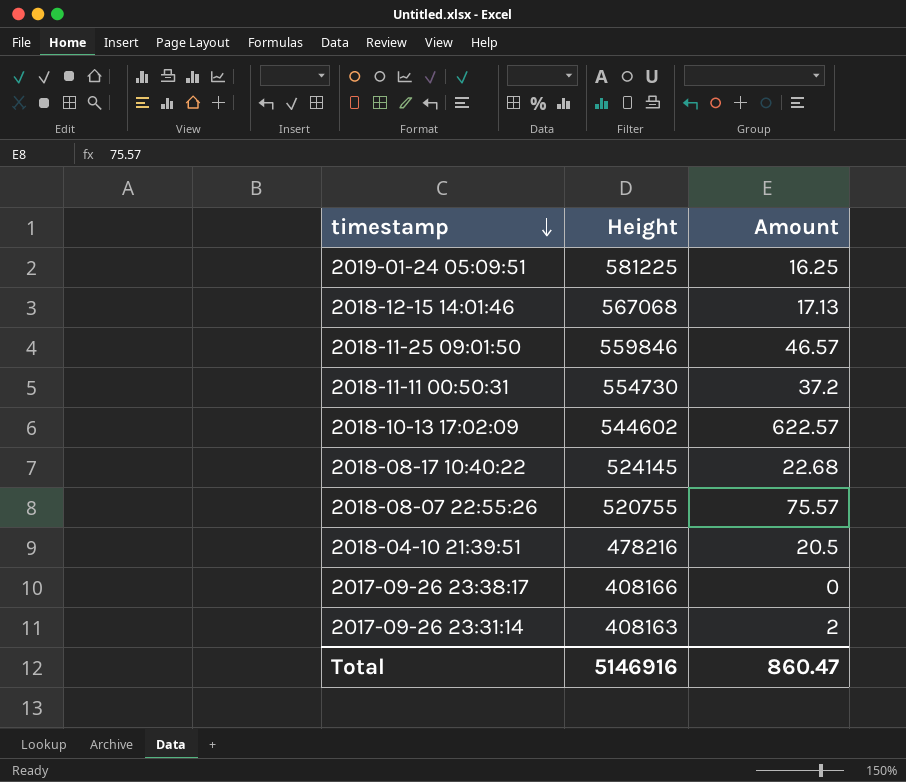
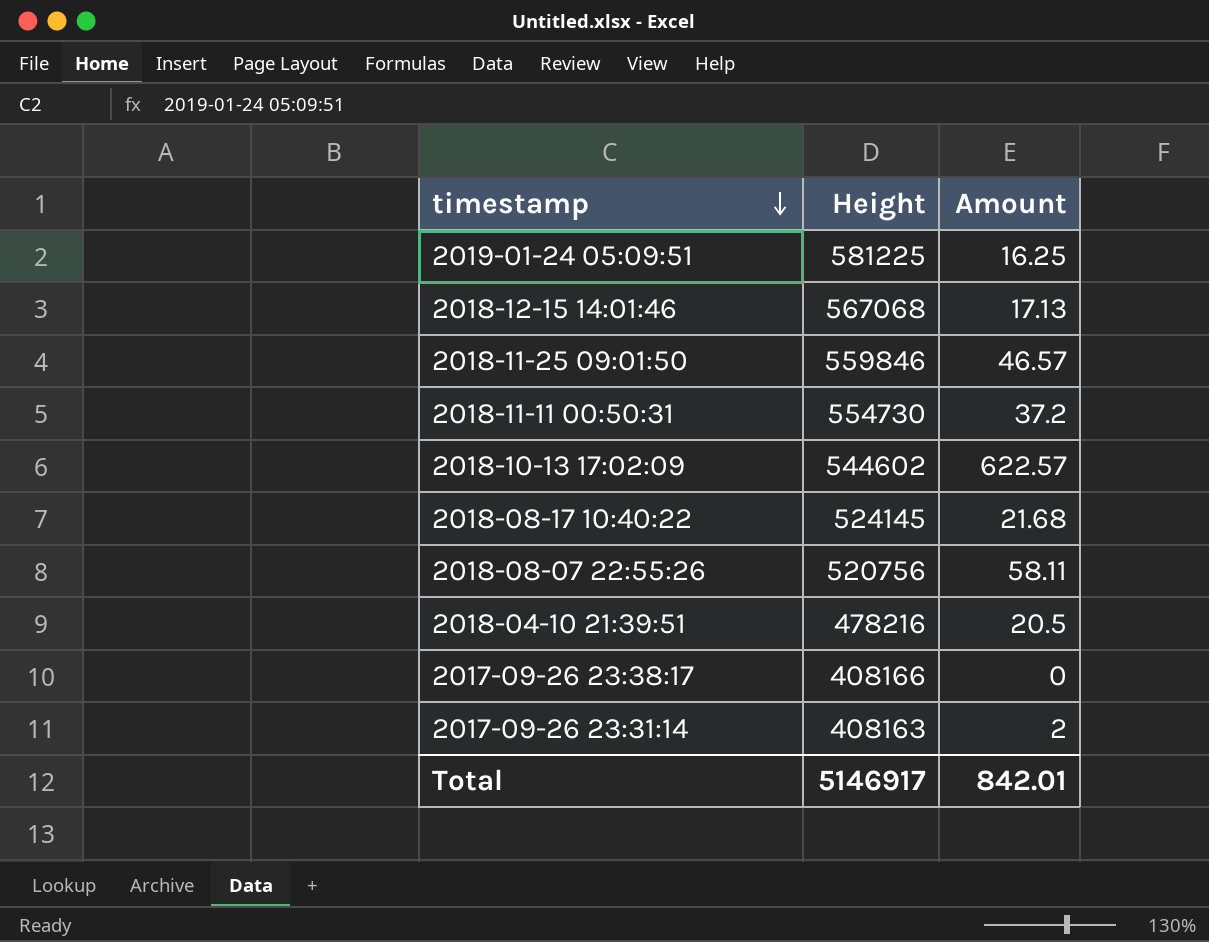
2018-08-17 10:40:22 | Amount: 22.68 -> 21.68
2018-08-07 22:55:26 | Height: 520755 -> 520756
2018-08-07 22:55:26 | Amount: 75.57 -> 58.11
Total | Height: 5146916 -> 5146917
Total | Amount: 860.47 -> 842.01

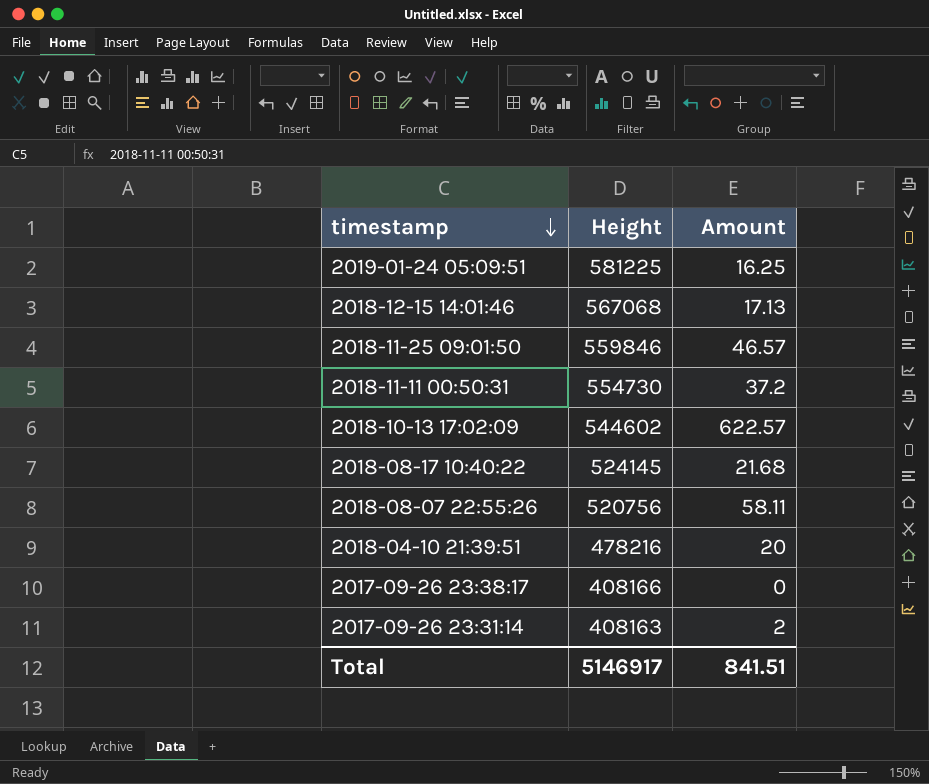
2018-04-10 21:39:51 | Amount: 20.5 -> 20
Total | Amount: 842.01 -> 841.51

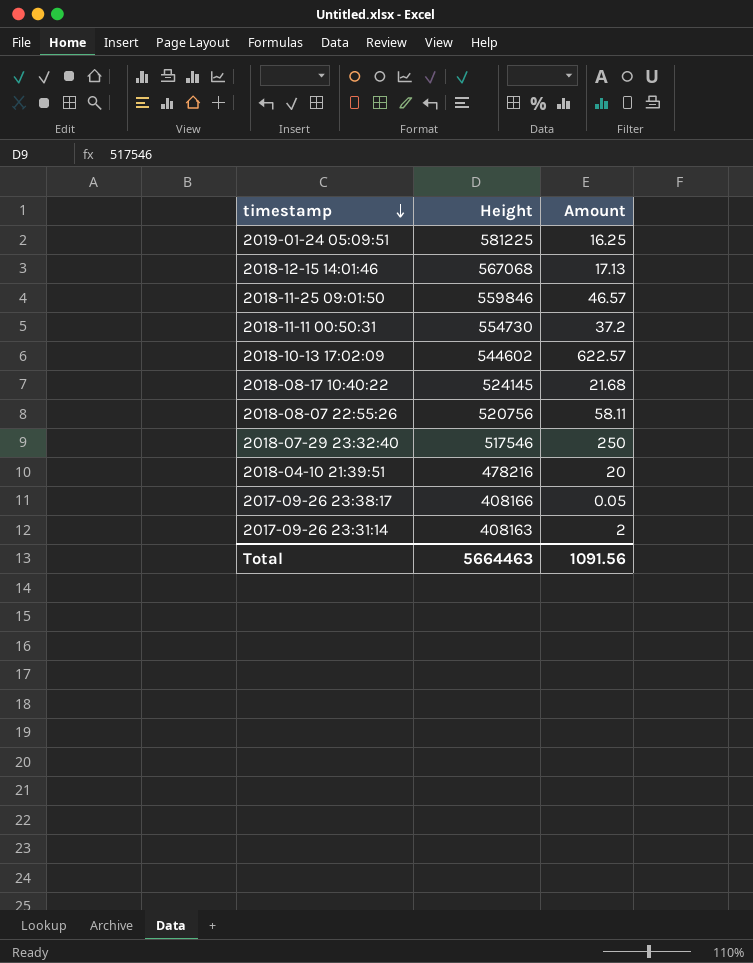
row 2018-07-29 23:32:40: none -> 517546 | 250
2017-09-26 23:38:17 | Amount: 0 -> 0.05
Total | Height: 5146917 -> 5664463
Total | Amount: 841.51 -> 1091.56

